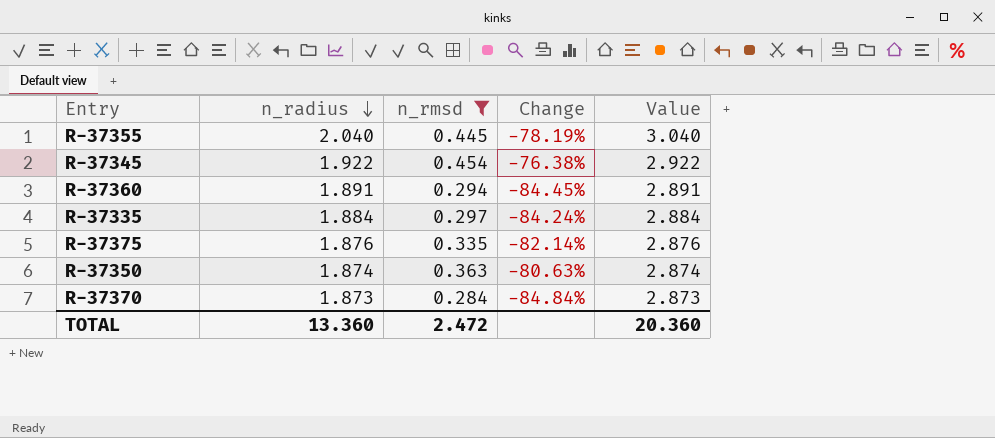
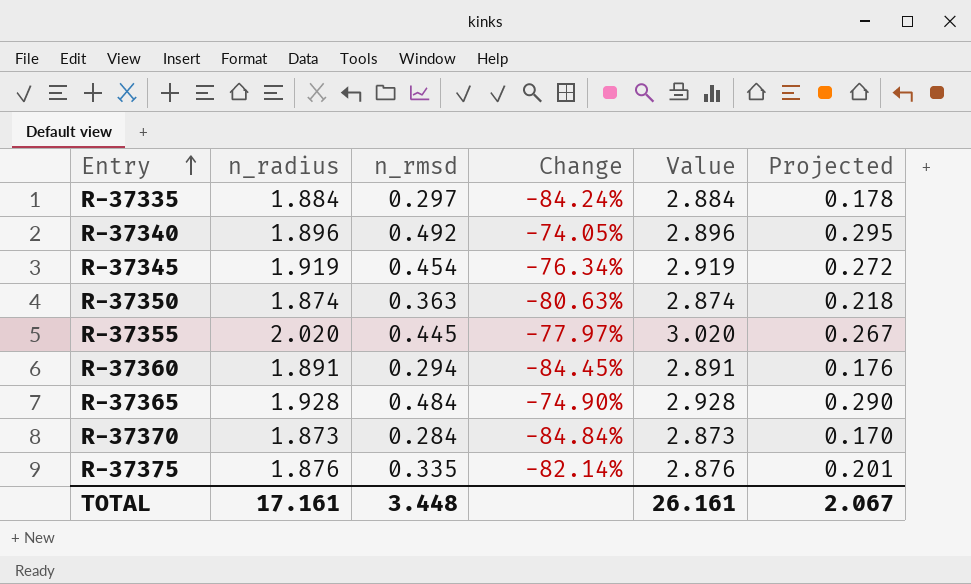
filter: n_rmsd <= 0.454 -> none
row order: n_radius descending -> Entry ascending
column Projected | formula: none -> [n_rmsd] * 0.6
R-37345 | n_radius: 1.922 -> 1.919
R-37345 | Change: -76.38% -> -76.34%
R-37345 | Value: 2.922 -> 2.919
R-37355 | n_radius: 2.040 -> 2.020
R-37355 | Change: -78.19% -> -77.97%
R-37355 | Value: 3.040 -> 3.020
TOTAL | n_radius: 13.360 -> 17.161
TOTAL | n_rmsd: 2.472 -> 3.448
TOTAL | Value: 20.360 -> 26.161

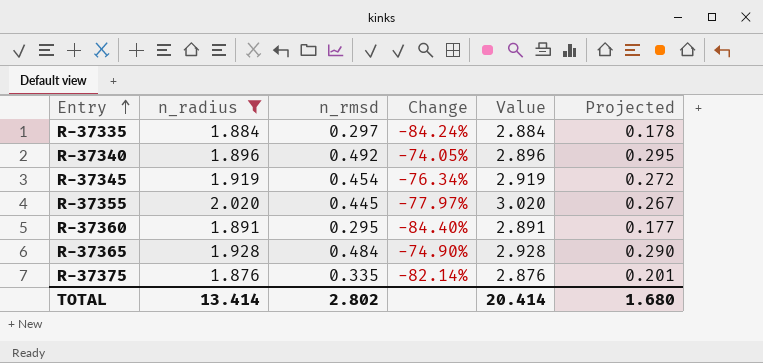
filter: none -> n_radius >= 1.876
R-37360 | n_rmsd: 0.294 -> 0.295
R-37360 | Change: -84.45% -> -84.40%
R-37360 | Projected: 0.176 -> 0.177
TOTAL | n_radius: 17.161 -> 13.414
TOTAL | n_rmsd: 3.448 -> 2.802
TOTAL | Value: 26.161 -> 20.414
TOTAL | Projected: 2.067 -> 1.680

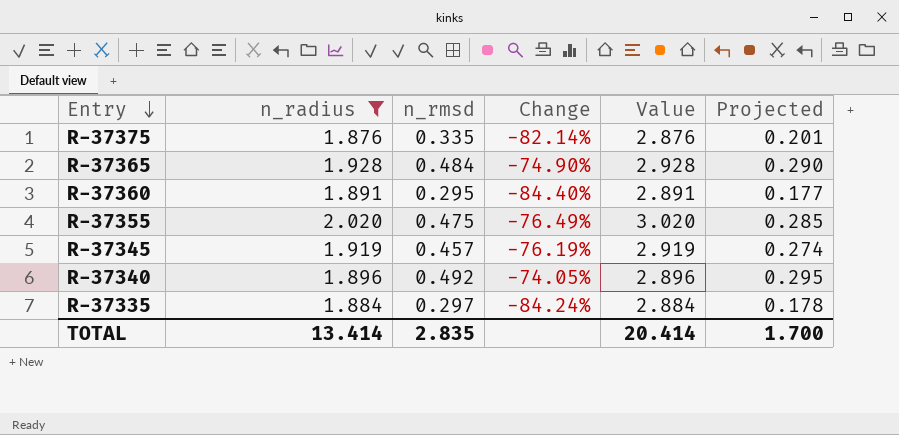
row order: Entry ascending -> Entry descending
R-37355 | n_rmsd: 0.445 -> 0.475
R-37355 | Change: -77.97% -> -76.49%
R-37355 | Projected: 0.267 -> 0.285
R-37345 | n_rmsd: 0.454 -> 0.457
R-37345 | Change: -76.34% -> -76.19%
R-37345 | Projected: 0.272 -> 0.274
TOTAL | n_rmsd: 2.802 -> 2.835
TOTAL | Projected: 1.680 -> 1.700

